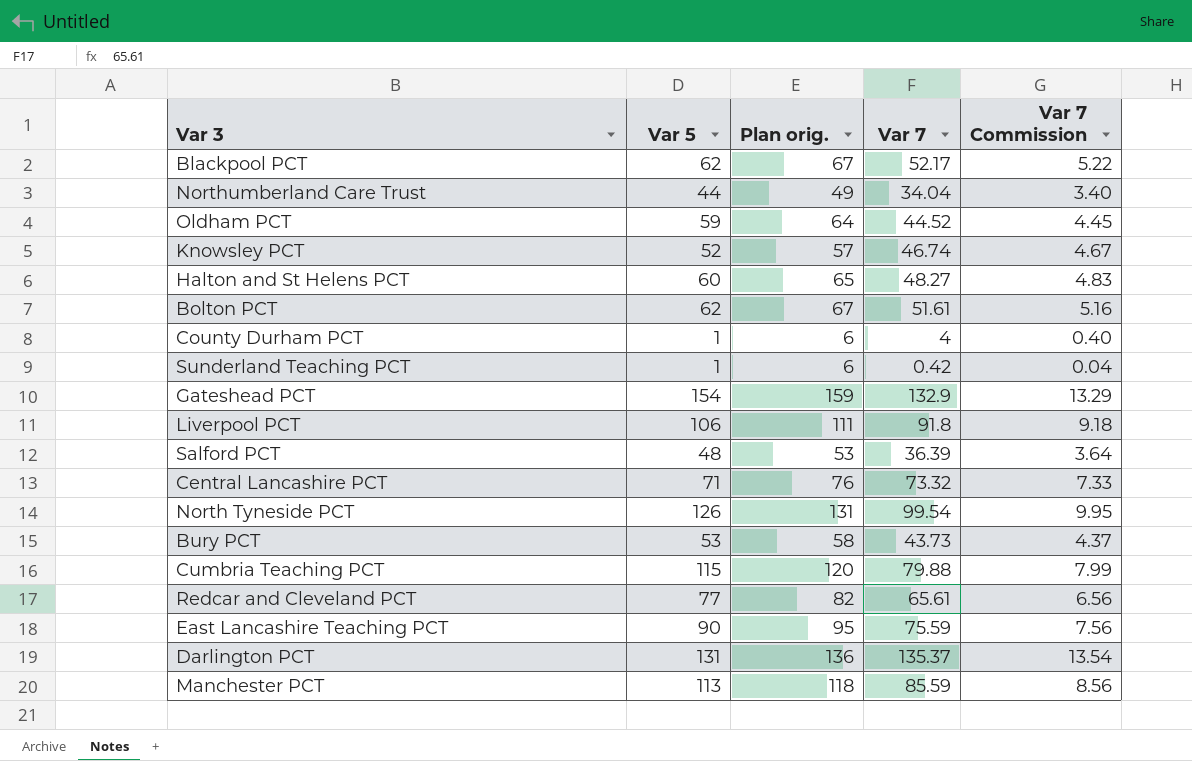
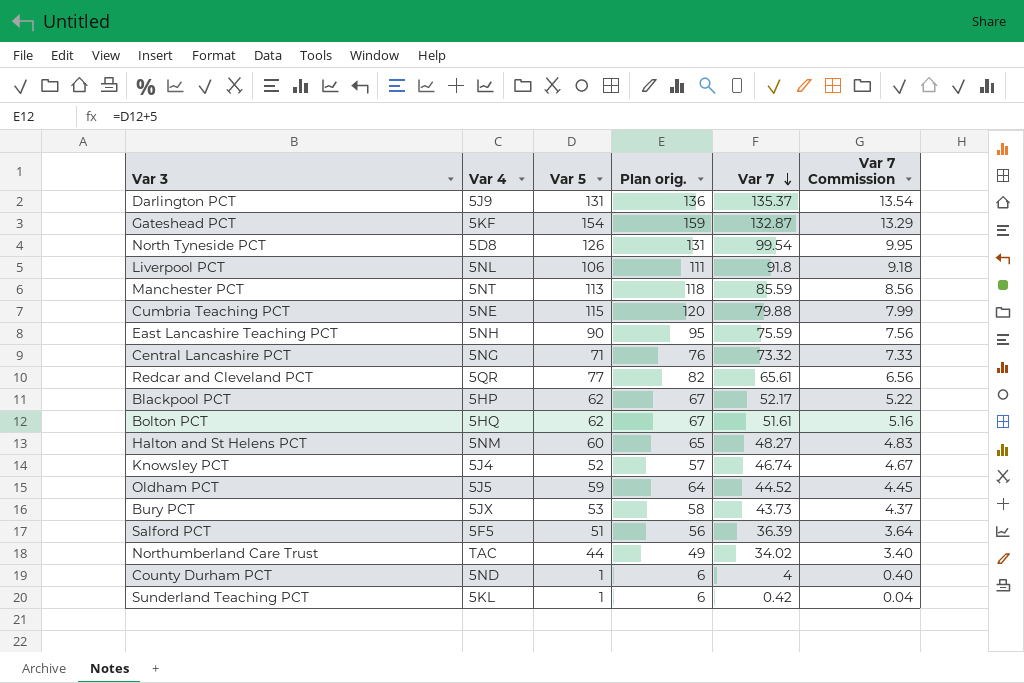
row order: none -> Var 7 descending
column Var 4 | position: none -> 2
Gateshead PCT | Var 7: 132.9 -> 132.87
Salford PCT | Var 5: 48 -> 51
Salford PCT | Plan orig.: 53 -> 56
Northumberland Care Trust | Var 7: 34.04 -> 34.02

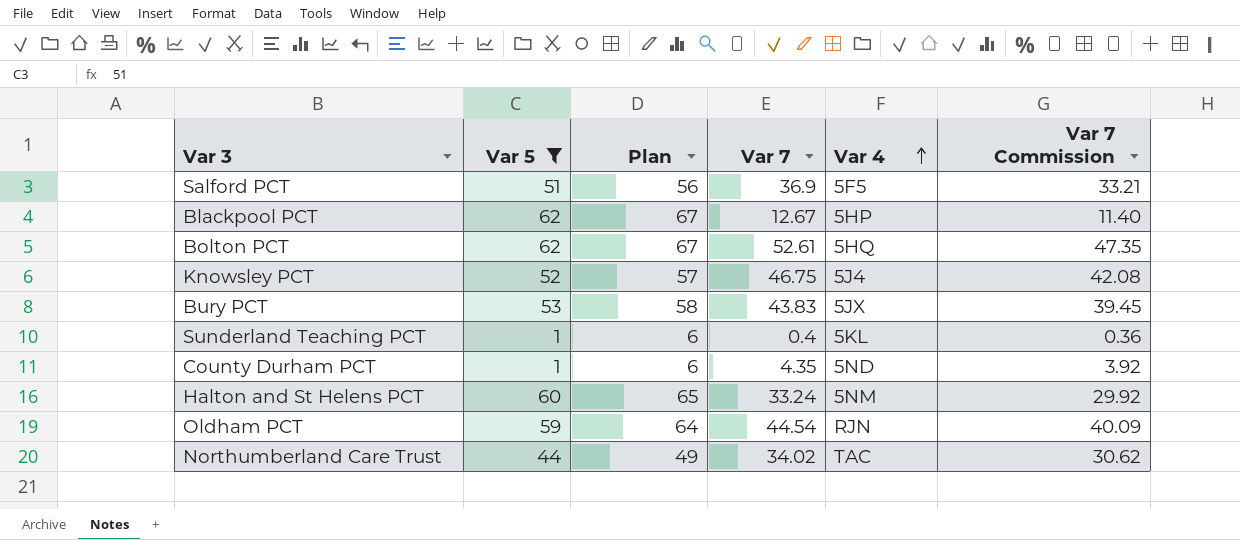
filter: none -> Var 5 <= 62
row order: Var 7 descending -> Var 4 ascending
column name: Plan orig. -> Plan
column Var 4 | position: 2 -> 5
column Var 7 Commission | formula: [Var 7] * 0.1 -> [Var 7] * 0.9
Salford PCT | Var 7: 36.39 -> 36.9
Blackpool PCT | Var 7: 52.17 -> 12.67
Bolton PCT | Var 7: 51.61 -> 52.61
Knowsley PCT | Var 7: 46.74 -> 46.75
Bury PCT | Var 7: 43.73 -> 43.83
Sunderland Teaching PCT | Var 7: 0.42 -> 0.4
County Durham PCT | Var 7: 4 -> 4.35
Halton and St Helens PCT | Var 7: 48.27 -> 33.24
Oldham PCT | Var 7: 44.52 -> 44.54
Oldham PCT | Var 4: 5J5 -> RJN

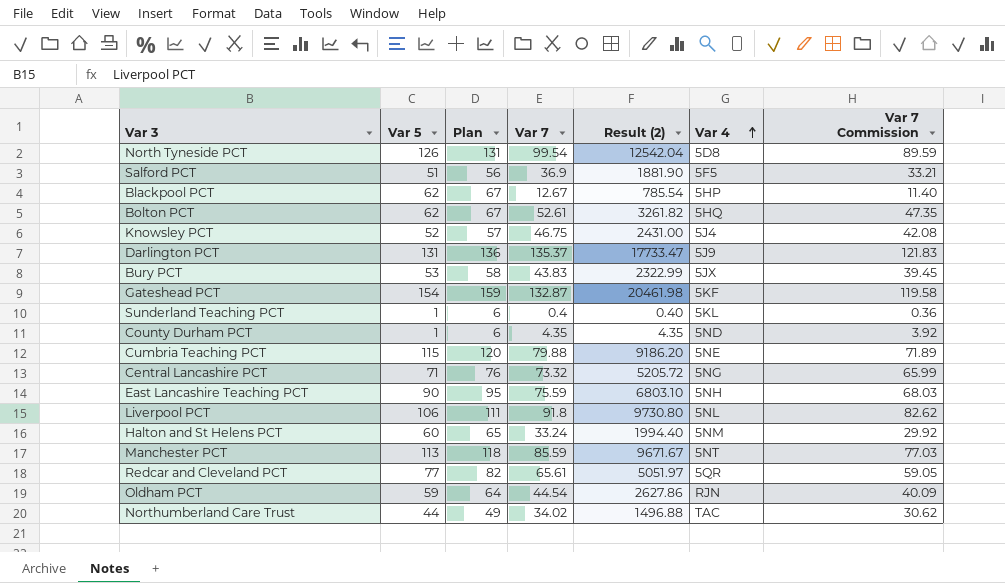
filter: Var 5 <= 62 -> none
column Result (2) | formula: none -> [Var 5] * [Var 7]

